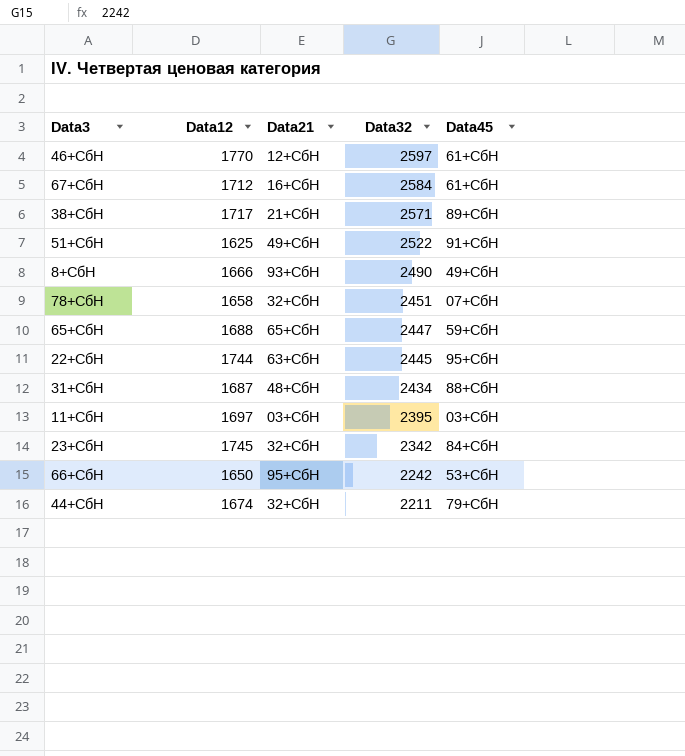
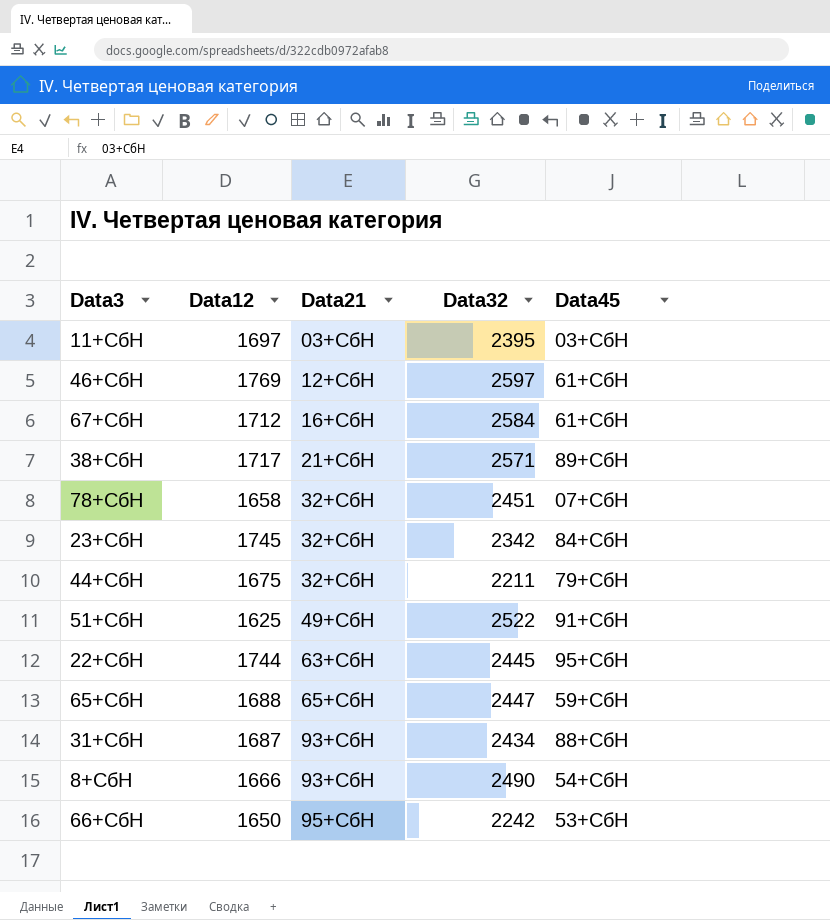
row order: Data32 descending -> Data21 ascending
46+СбН | Data12: 1770 -> 1769
44+СбН | Data12: 1674 -> 1675
31+СбН | Data21: 48+СбН -> 93+СбН
8+СбН | Data45: 49+СбН -> 54+СбН

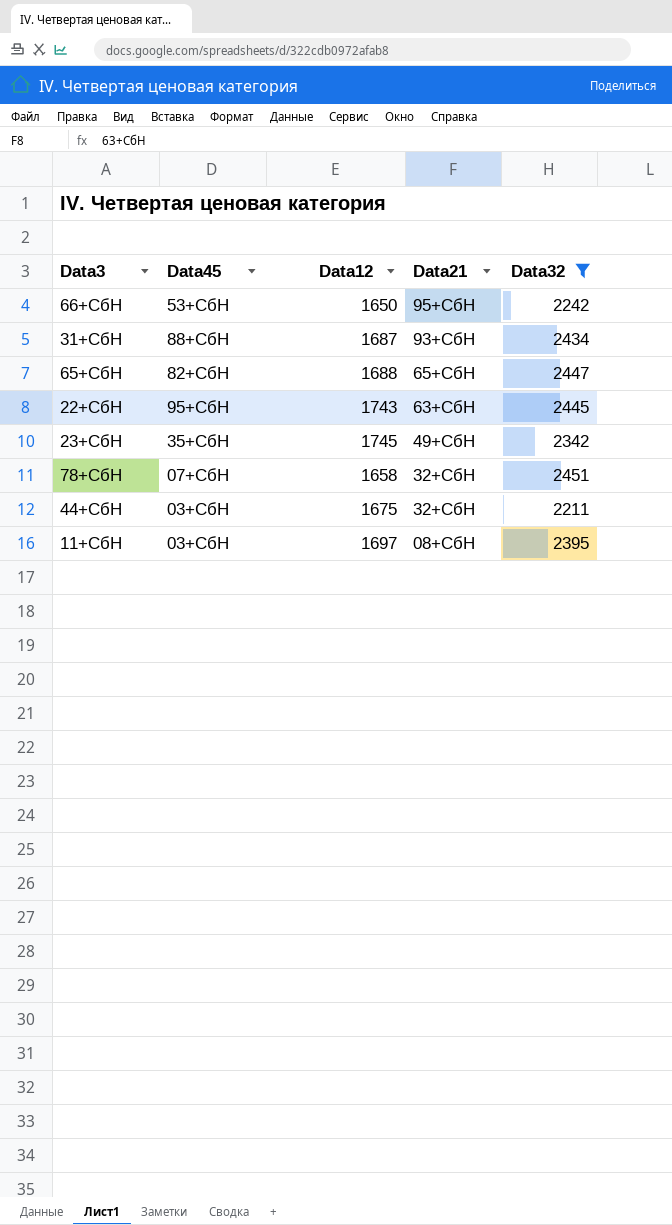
filter: none -> Data32 <= 2451
row order: Data21 ascending -> Data21 descending
column Data45 | position: 5 -> 2
65+СбН | Data45: 59+СбН -> 82+СбН
22+СбН | Data12: 1744 -> 1743
23+СбН | Data45: 84+СбН -> 35+СбН
23+СбН | Data21: 32+СбН -> 49+СбН
44+СбН | Data45: 79+СбН -> 03+СбН
11+СбН | Data21: 03+СбН -> 08+СбН

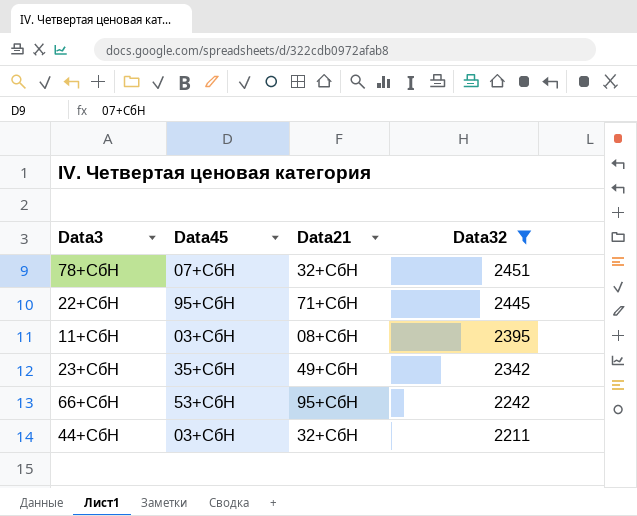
row order: Data21 descending -> Data32 descending
column Data12 | position: 3 -> none
row 31+СбН: 88+СбН | 1687 | 93+СбН | 2434 -> none
row 65+СбН: 82+СбН | 1688 | 65+СбН | 2447 -> none
22+СбН | Data21: 63+СбН -> 71+СбН

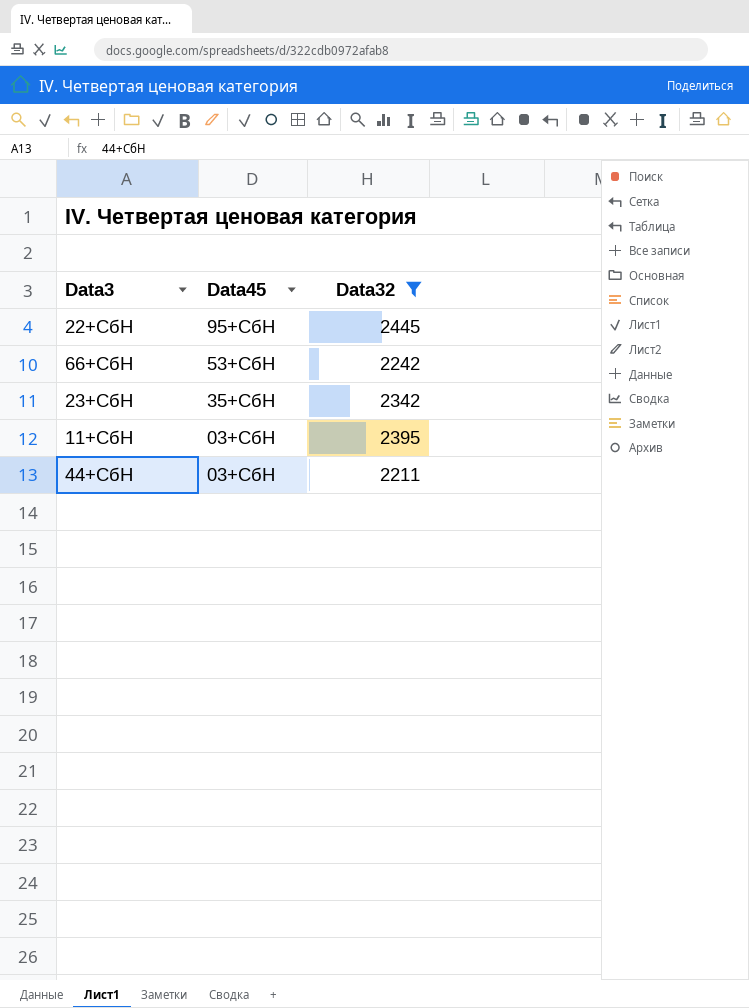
row order: Data32 descending -> Data45 descending
column Data21 | position: 3 -> none
row 78+СбН: 07+СбН | 32+СбН | 2451 -> none

